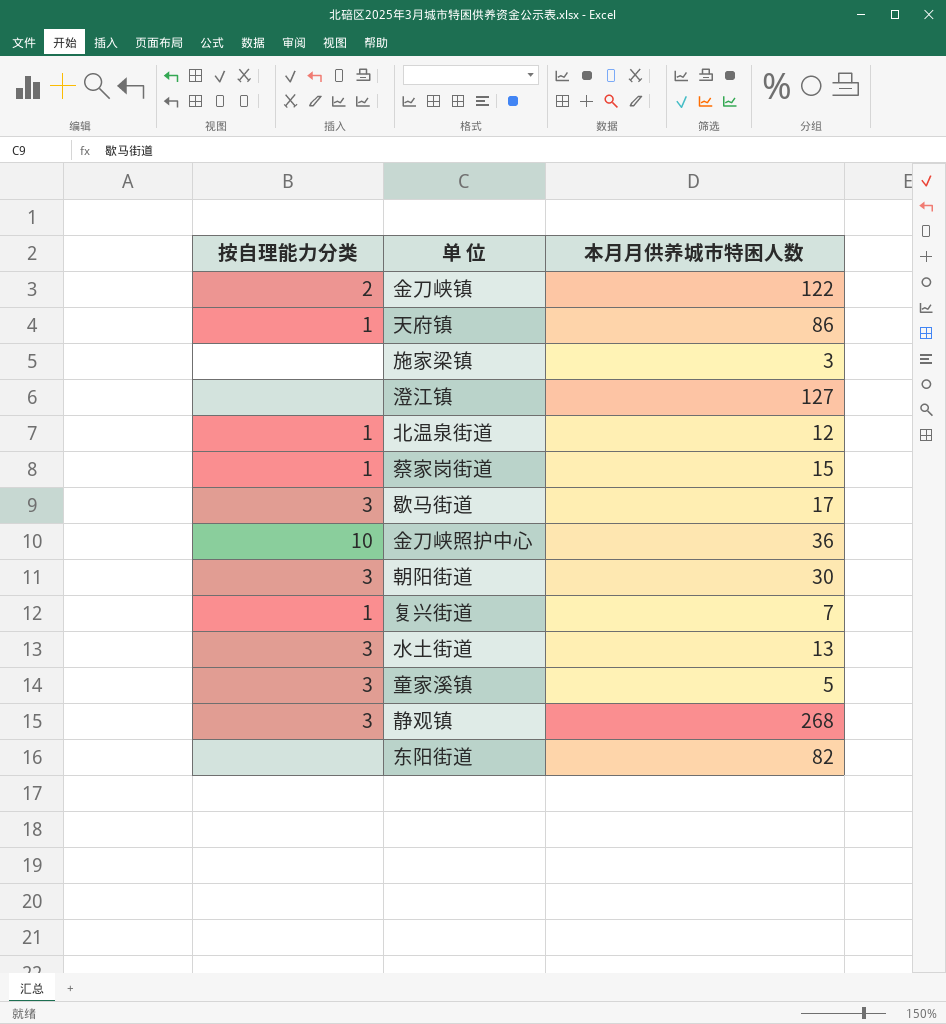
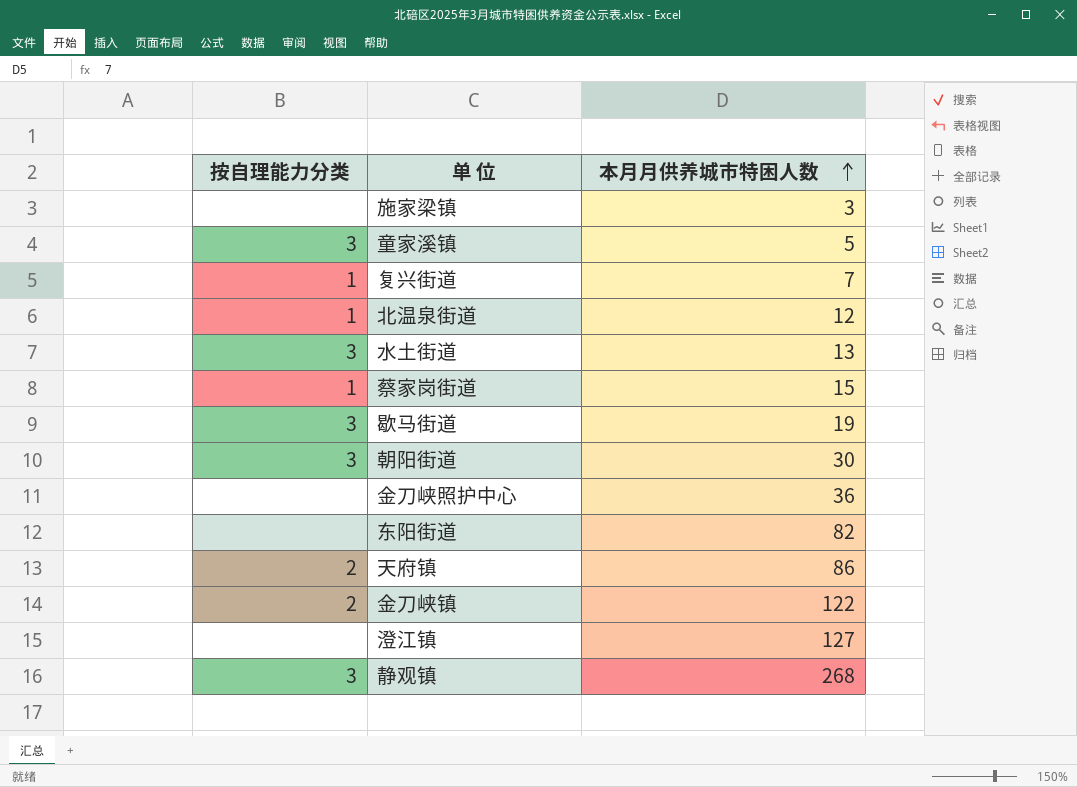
row order: none -> 本月月供养城市特困人数 ascending
歇马街道 | 本月月供养城市特困人数: 17 -> 19
金刀峡照护中心 | 按自理能力分类: 10 -> none
天府镇 | 按自理能力分类: 1 -> 2

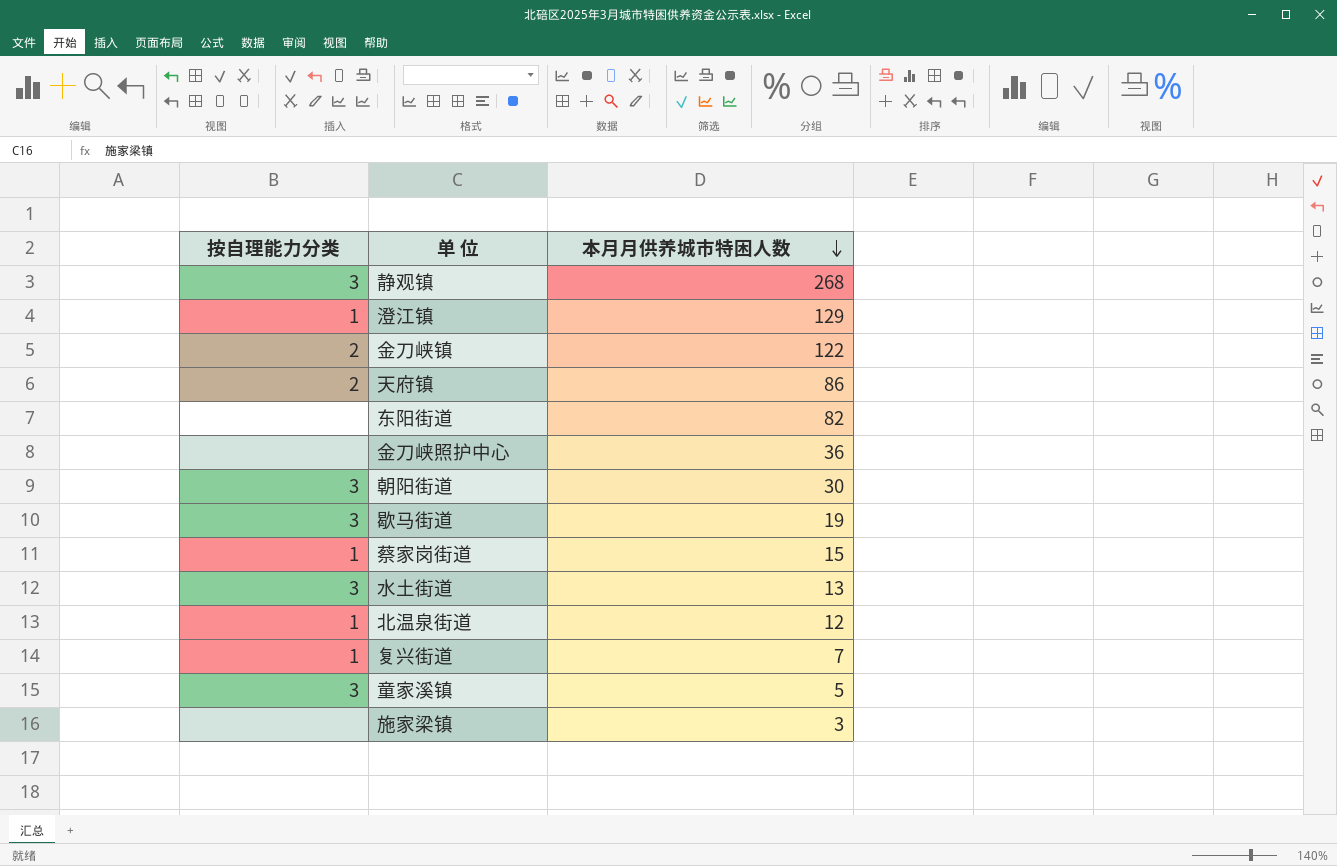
row order: 本月月供养城市特困人数 ascending -> 本月月供养城市特困人数 descending
澄江镇 | 按自理能力分类: none -> 1
澄江镇 | 本月月供养城市特困人数: 127 -> 129

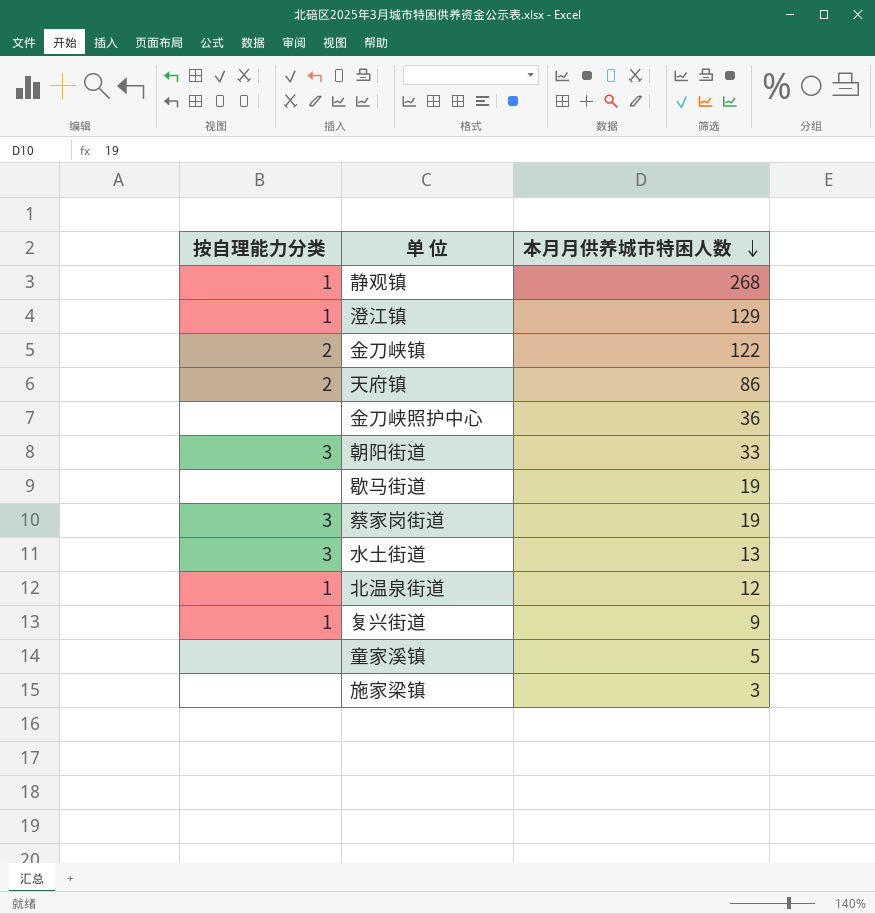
row 东阳街道: none | 82 -> none
静观镇 | 按自理能力分类: 3 -> 1
朝阳街道 | 本月月供养城市特困人数: 30 -> 33
歇马街道 | 按自理能力分类: 3 -> none
蔡家岗街道 | 按自理能力分类: 1 -> 3
蔡家岗街道 | 本月月供养城市特困人数: 15 -> 19
复兴街道 | 本月月供养城市特困人数: 7 -> 9
童家溪镇 | 按自理能力分类: 3 -> none

